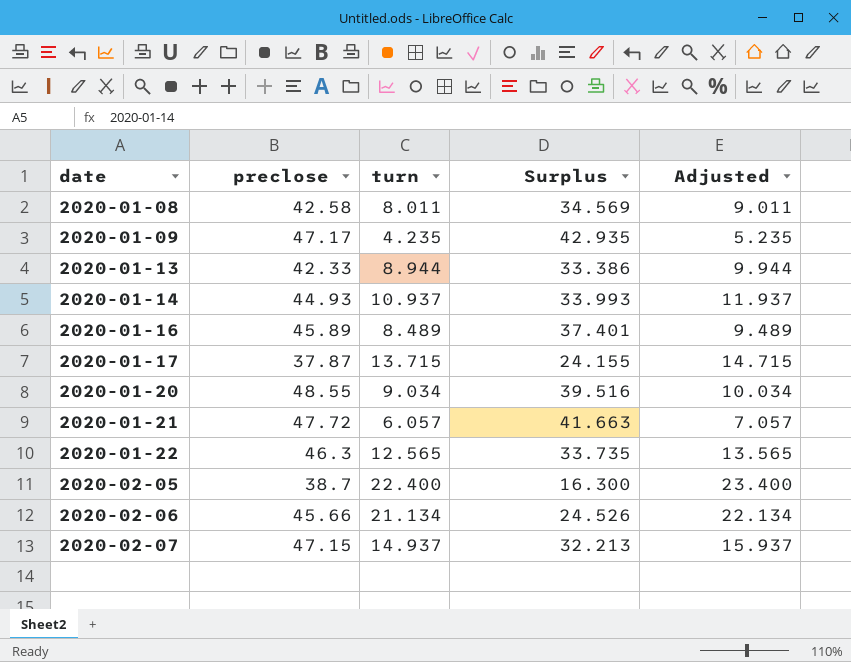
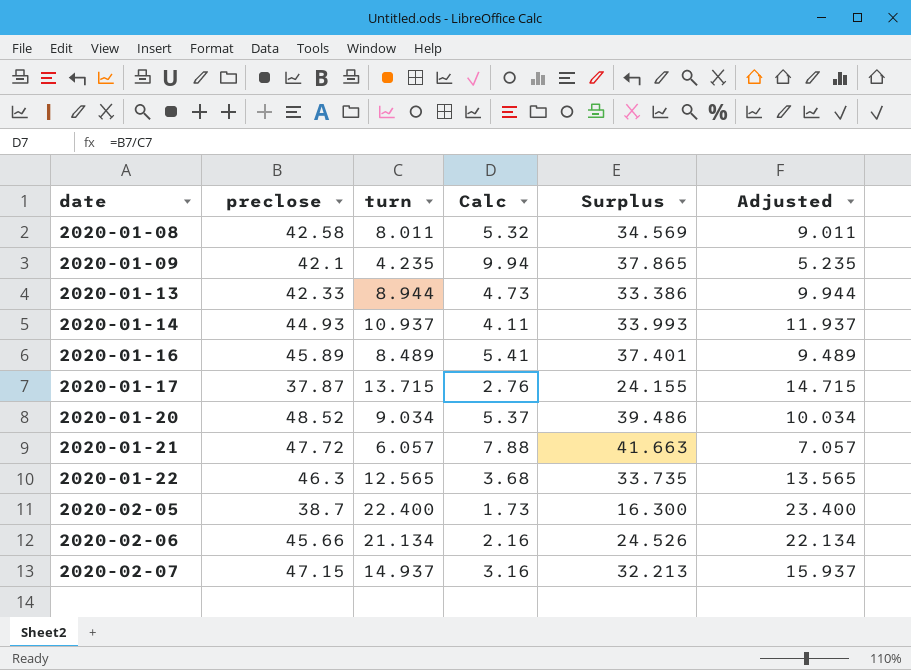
column Calc | formula: none -> [preclose] / [turn]
2020-01-09 | preclose: 47.17 -> 42.1
2020-01-09 | Surplus: 42.935 -> 37.865
2020-01-20 | preclose: 48.55 -> 48.52
2020-01-20 | Surplus: 39.516 -> 39.486

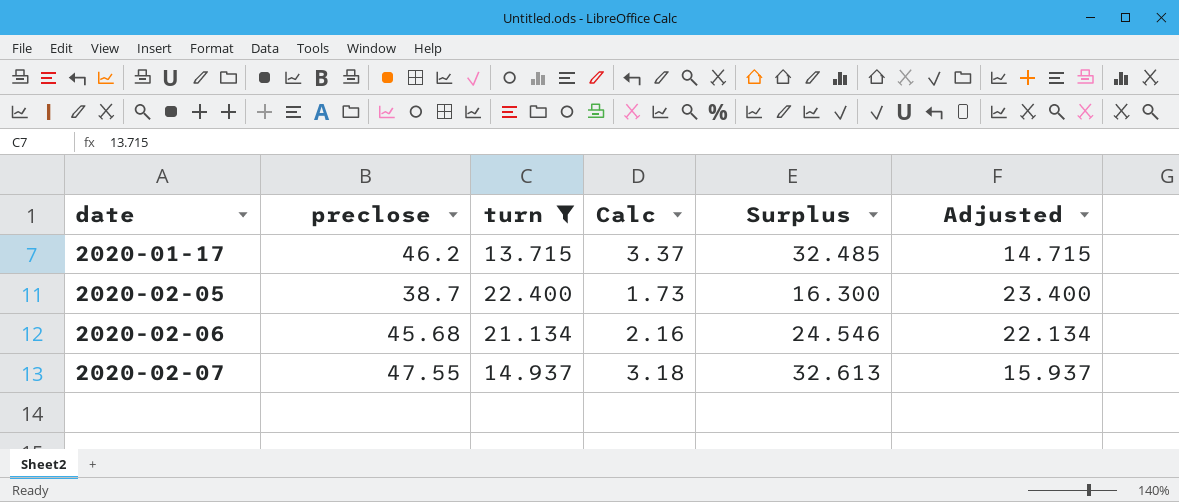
filter: none -> turn >= 13.715
2020-01-17 | preclose: 37.87 -> 46.2
2020-01-17 | Calc: 2.76 -> 3.37
2020-01-17 | Surplus: 24.155 -> 32.485
2020-02-06 | preclose: 45.66 -> 45.68
2020-02-06 | Surplus: 24.526 -> 24.546
2020-02-07 | preclose: 47.15 -> 47.55
2020-02-07 | Calc: 3.16 -> 3.18
2020-02-07 | Surplus: 32.213 -> 32.613

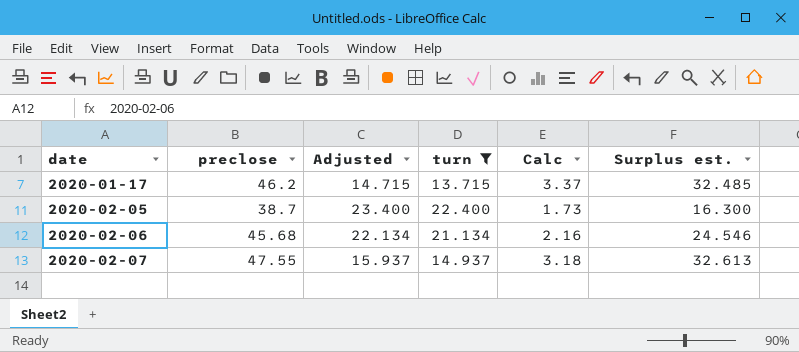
column Adjusted | position: 6 -> 3
column name: Surplus -> Surplus est.

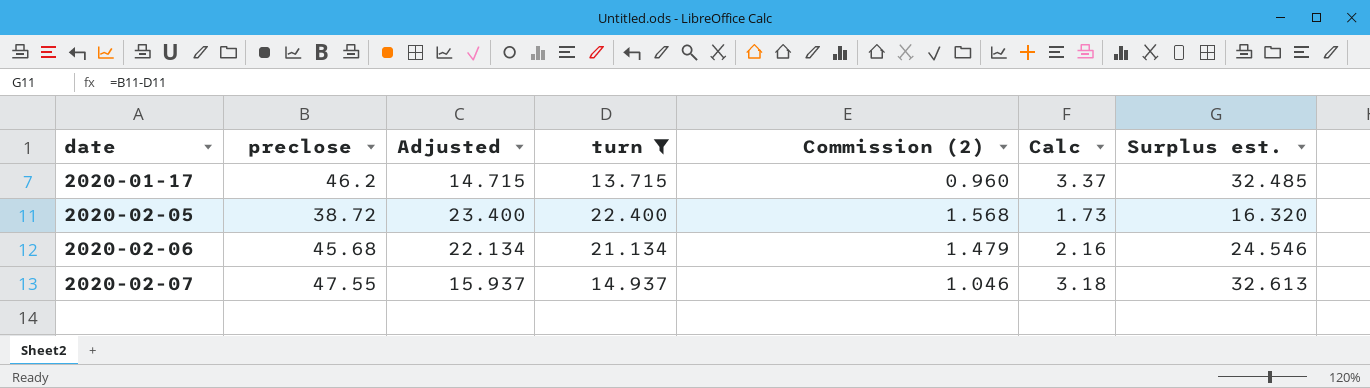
column Commission (2) | formula: none -> [turn] * 0.07
2020-02-05 | preclose: 38.7 -> 38.72
2020-02-05 | Surplus est.: 16.300 -> 16.320

